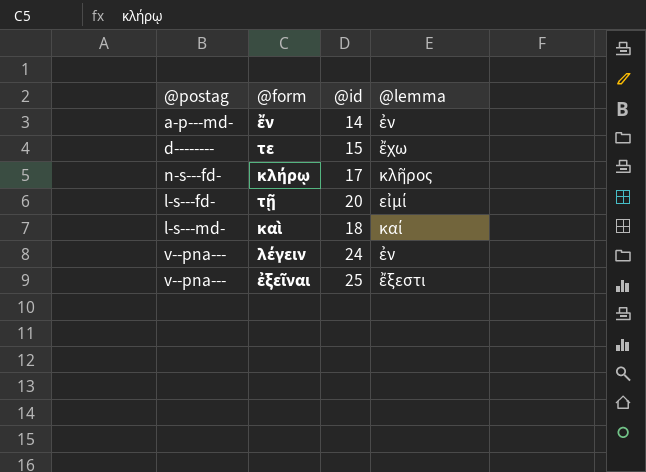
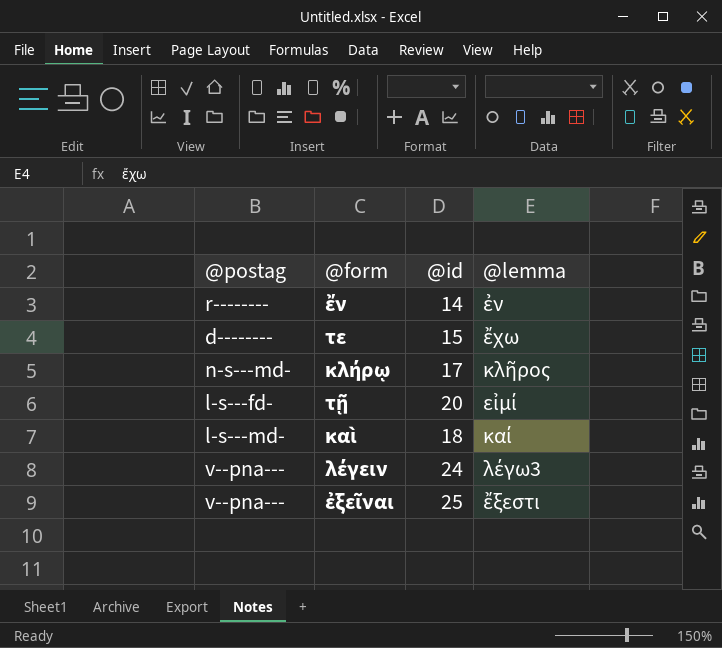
ἔν | @postag: a-p---md- -> r--------
κλήρῳ | @postag: n-s---fd- -> n-s---md-
λέγειν | @lemma: ἐν -> λέγω3

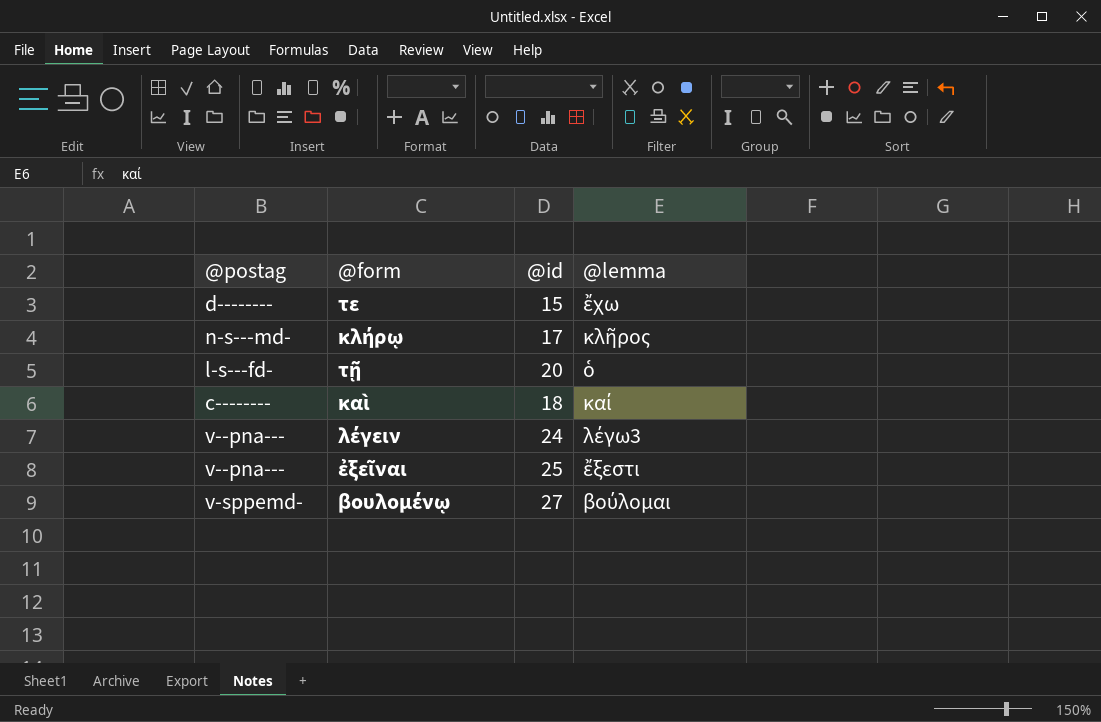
row ἔν: r-------- | 14 | ἐν -> none
τῇ | @lemma: εἰμί -> ὁ
καὶ | @postag: l-s---md- -> c--------
row βουλομένῳ: none -> v-sppemd- | 27 | βούλομαι

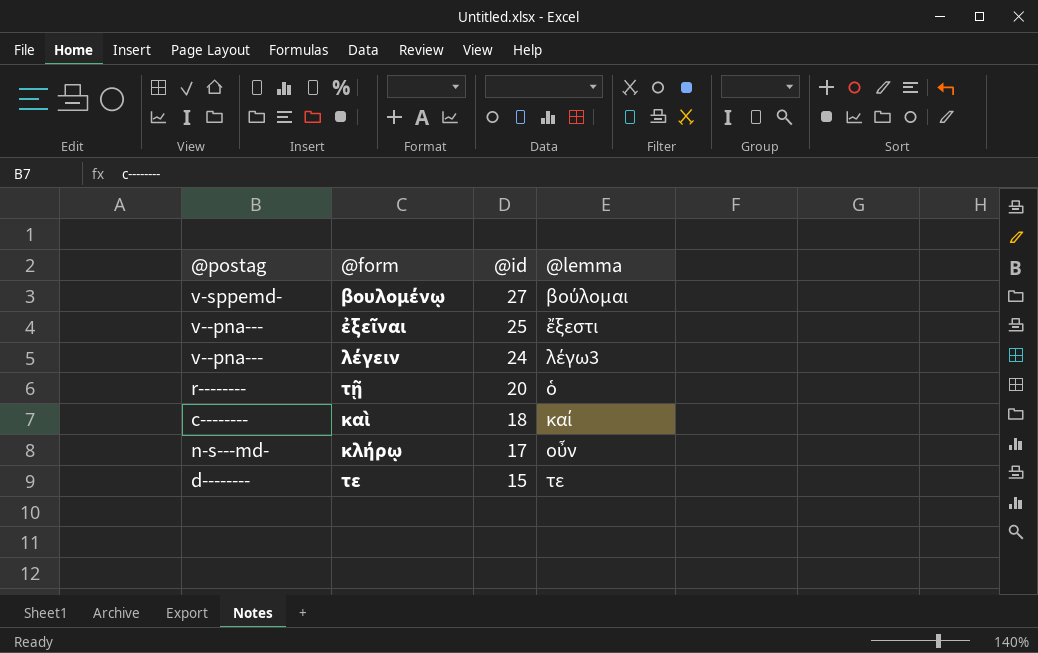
row order: none -> @id descending
τῇ | @postag: l-s---fd- -> r--------
κλήρῳ | @lemma: κλῆρος -> οὖν
τε | @lemma: ἔχω -> τε

